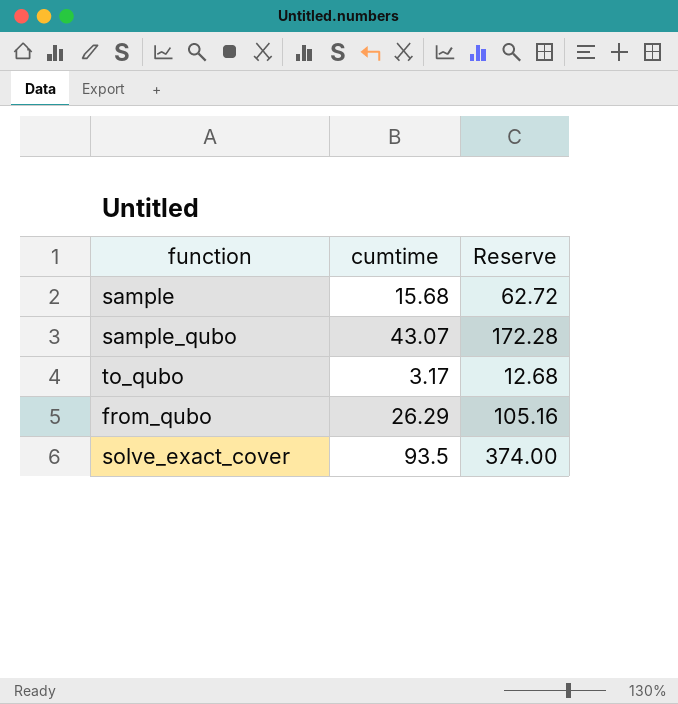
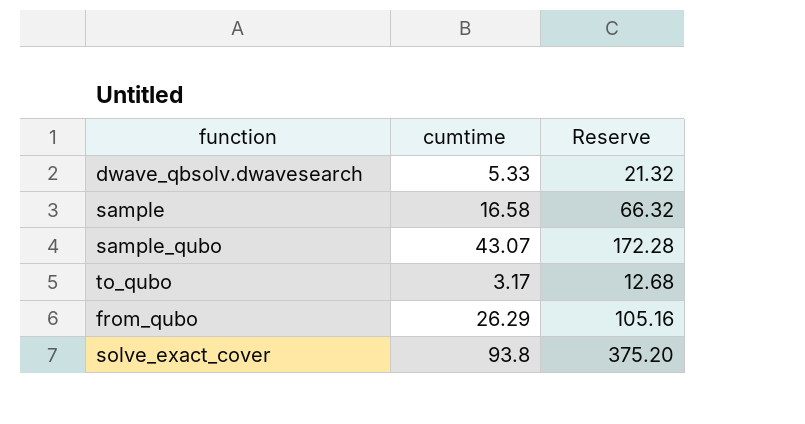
row dwave_qbsolv.dwavesearch: none -> 5.33 | 21.32
sample | cumtime: 15.68 -> 16.58
sample | Reserve: 62.72 -> 66.32
solve_exact_cover | cumtime: 93.5 -> 93.8
solve_exact_cover | Reserve: 374.00 -> 375.20

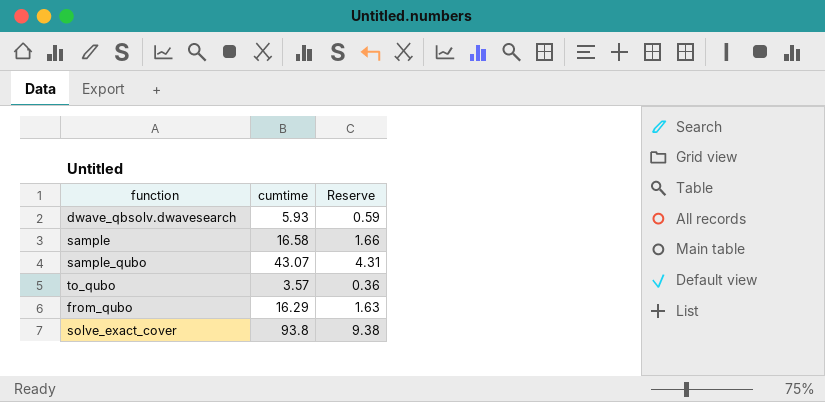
column Reserve | formula: [cumtime] * 4 -> [cumtime] * 0.1
dwave_qbsolv.dwavesearch | cumtime: 5.33 -> 5.93
to_qubo | cumtime: 3.17 -> 3.57
from_qubo | cumtime: 26.29 -> 16.29

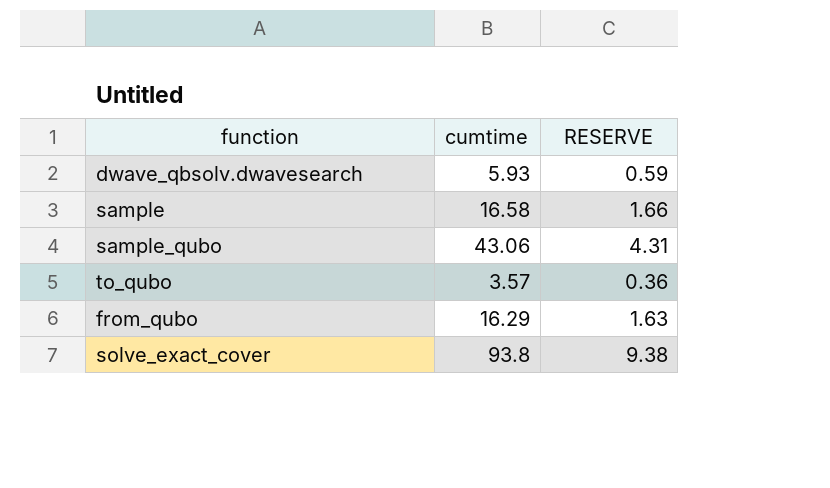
column name: Reserve -> RESERVE
sample_qubo | cumtime: 43.07 -> 43.06

